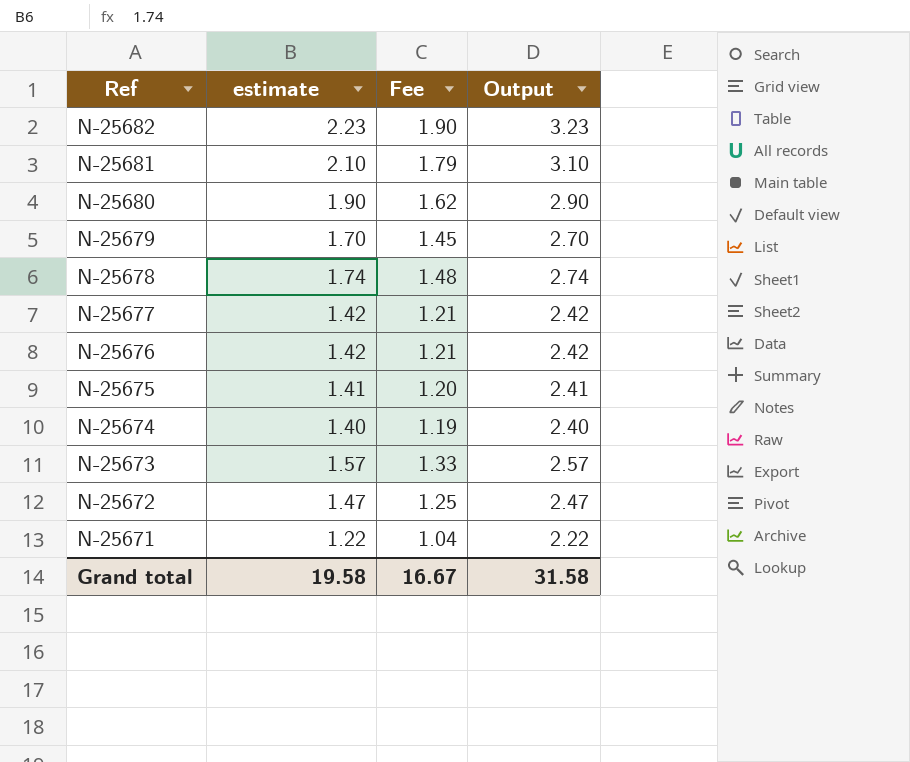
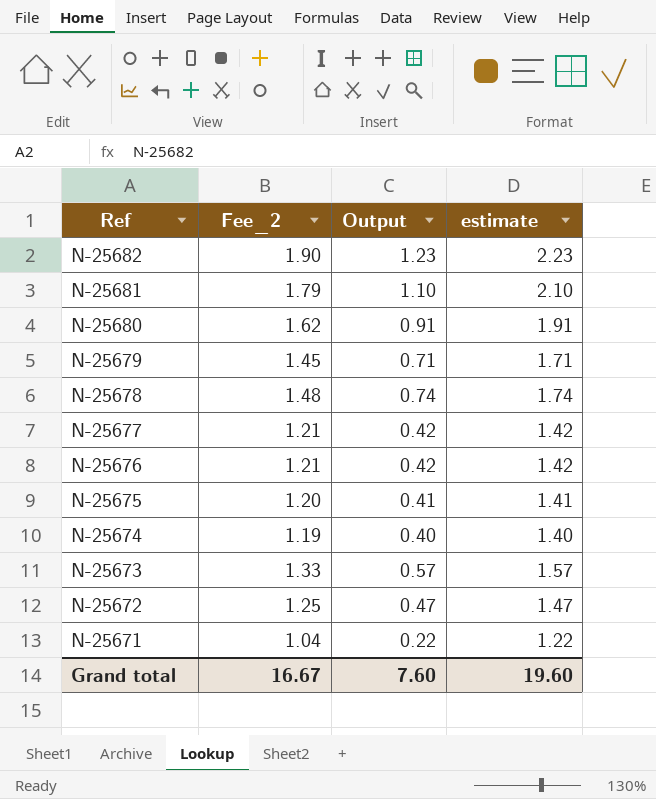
column name: Fee -> Fee_2
column Output | formula: [estimate] + 1 -> [estimate] - 1
column estimate | position: 2 -> 4
N-25680 | estimate: 1.90 -> 1.91
N-25679 | estimate: 1.70 -> 1.71
Grand total | Output: 31.58 -> 7.60
Grand total | estimate: 19.58 -> 19.60

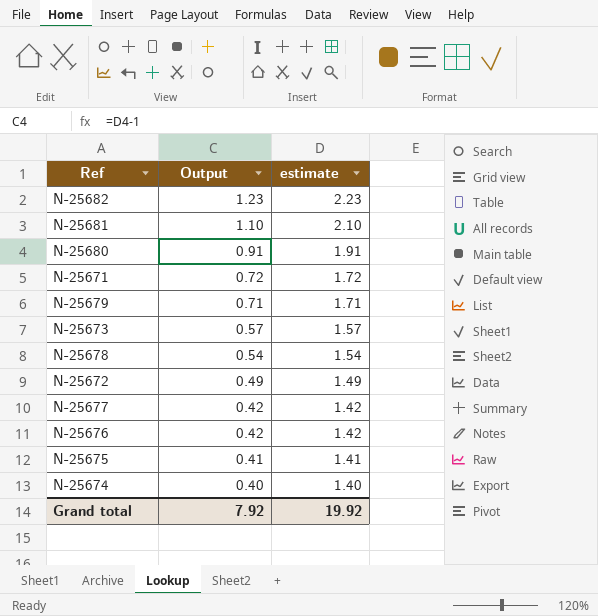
row order: Ref descending -> Output descending
column Fee_2 | formula: [estimate] * 0.85 -> none
N-25671 | Output: 0.22 -> 0.72
N-25671 | estimate: 1.22 -> 1.72
N-25678 | Output: 0.74 -> 0.54
N-25678 | estimate: 1.74 -> 1.54
N-25672 | Output: 0.47 -> 0.49
N-25672 | estimate: 1.47 -> 1.49
Grand total | Output: 7.60 -> 7.92
Grand total | estimate: 19.60 -> 19.92

